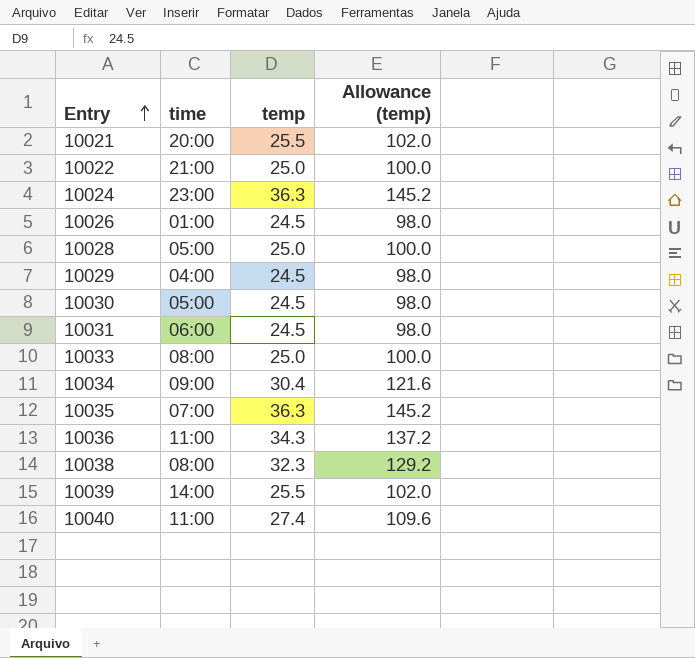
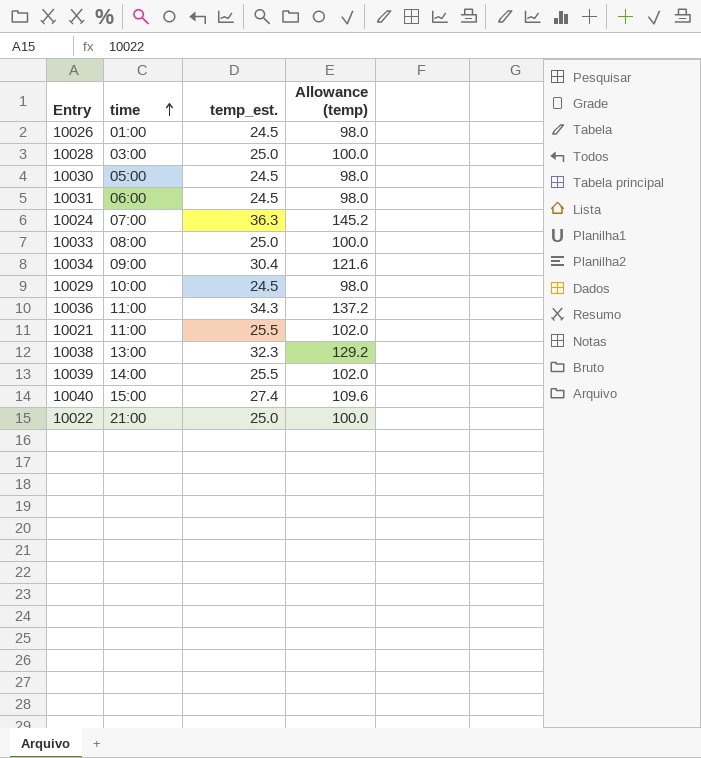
row order: Entry ascending -> time ascending
column name: temp -> temp_est.
row 10035: 07:00 | 36.3 | 145.2 -> none
10028 | time: 05:00 -> 03:00
10024 | time: 23:00 -> 07:00
10029 | time: 04:00 -> 10:00
10021 | time: 20:00 -> 11:00
10038 | time: 08:00 -> 13:00
10040 | time: 11:00 -> 15:00

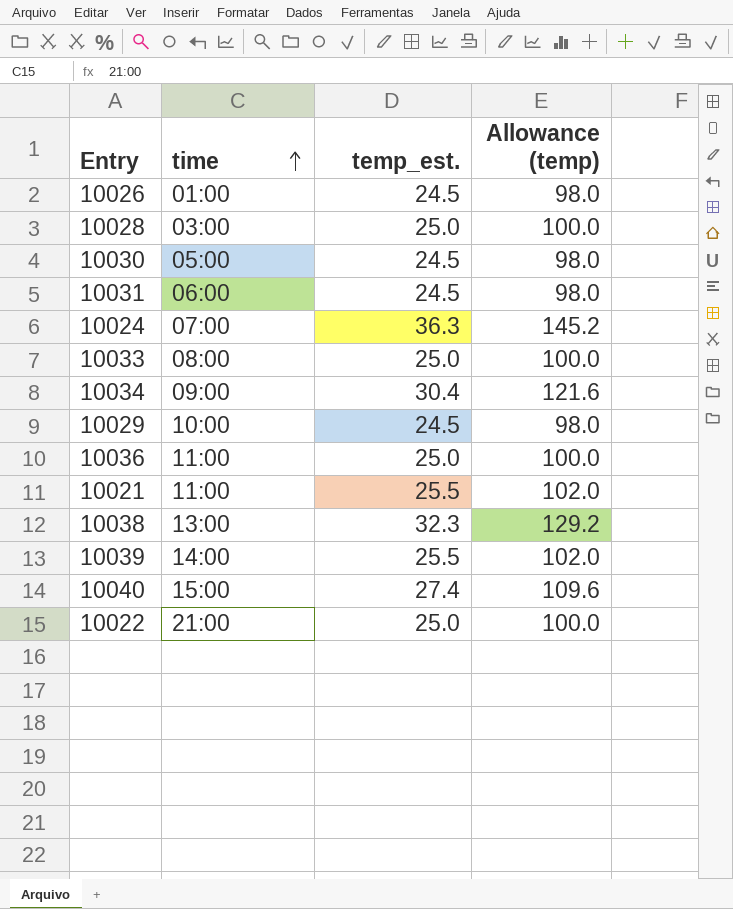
10036 | temp_est.: 34.3 -> 25.0
10036 | Allowance (temp): 137.2 -> 100.0

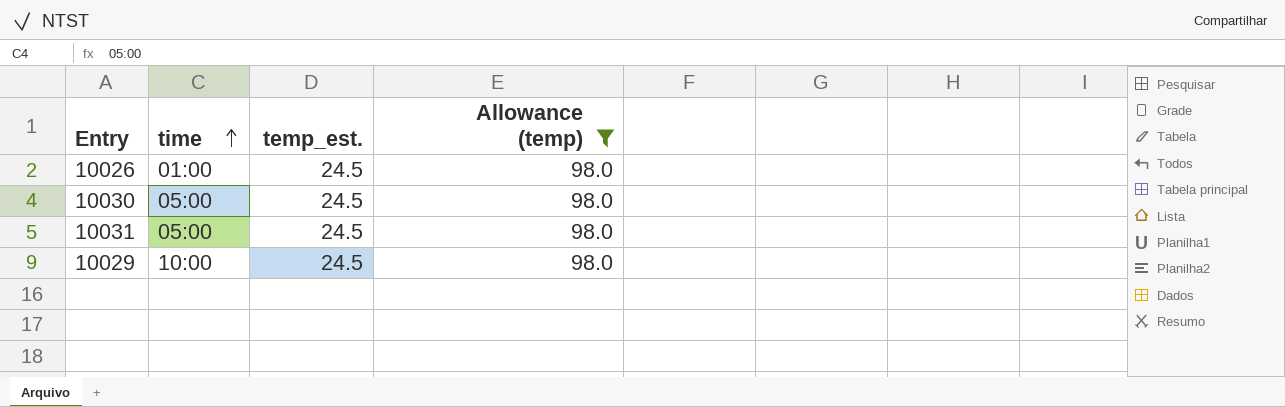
filter: none -> Allowance (temp) = 98.0
10031 | time: 06:00 -> 05:00

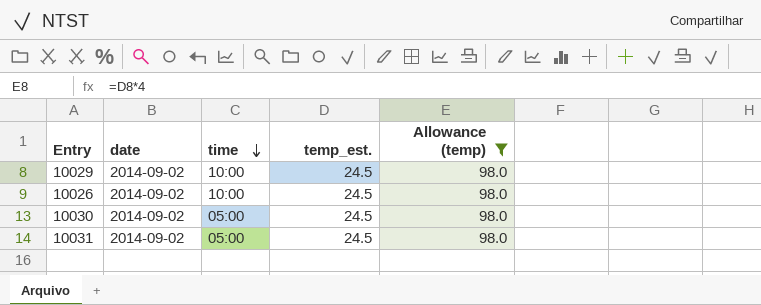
row order: time ascending -> time descending
column date | position: none -> 2
10026 | time: 01:00 -> 10:00

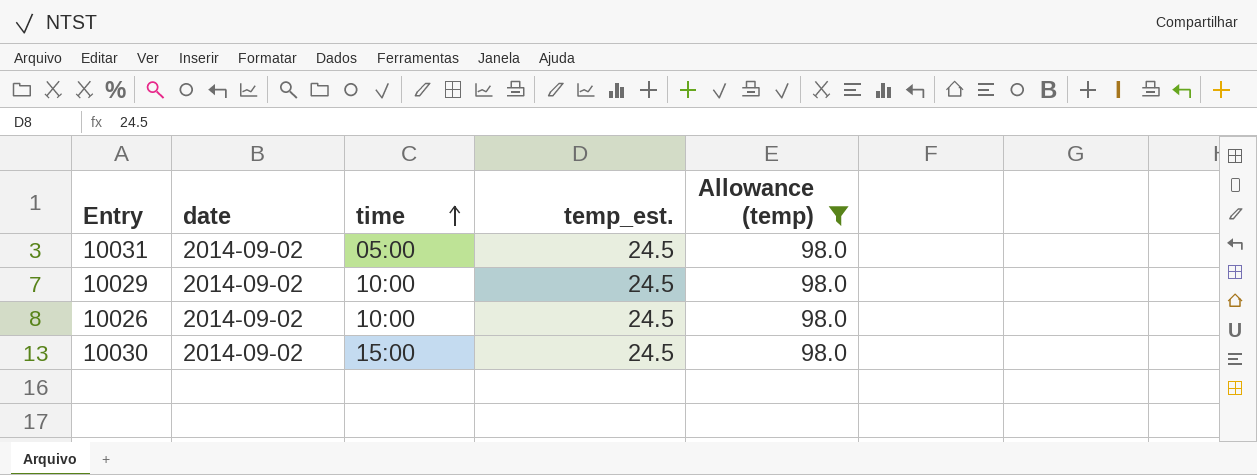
row order: time descending -> time ascending
10030 | time: 05:00 -> 15:00

